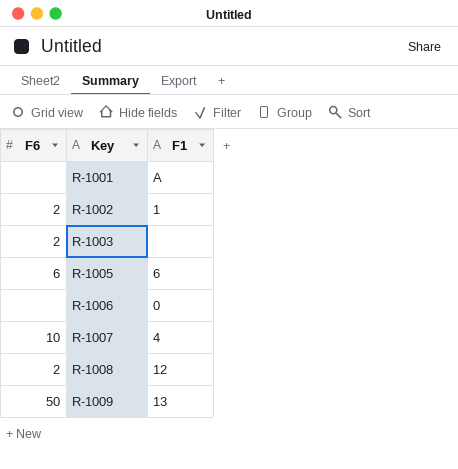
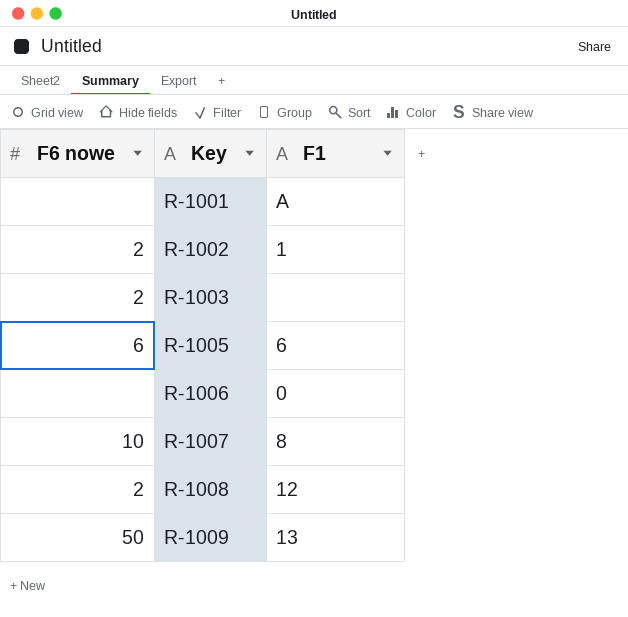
column name: F6 -> F6 nowe
R-1007 | F1: 4 -> 8

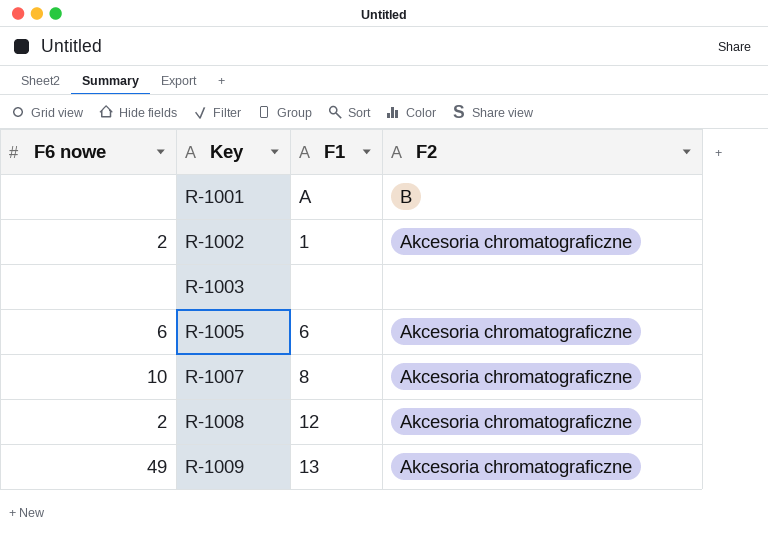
column F2 | position: none -> 4
row R-1006: none | 0 -> none
R-1003 | F6 nowe: 2 -> none
R-1009 | F6 nowe: 50 -> 49

